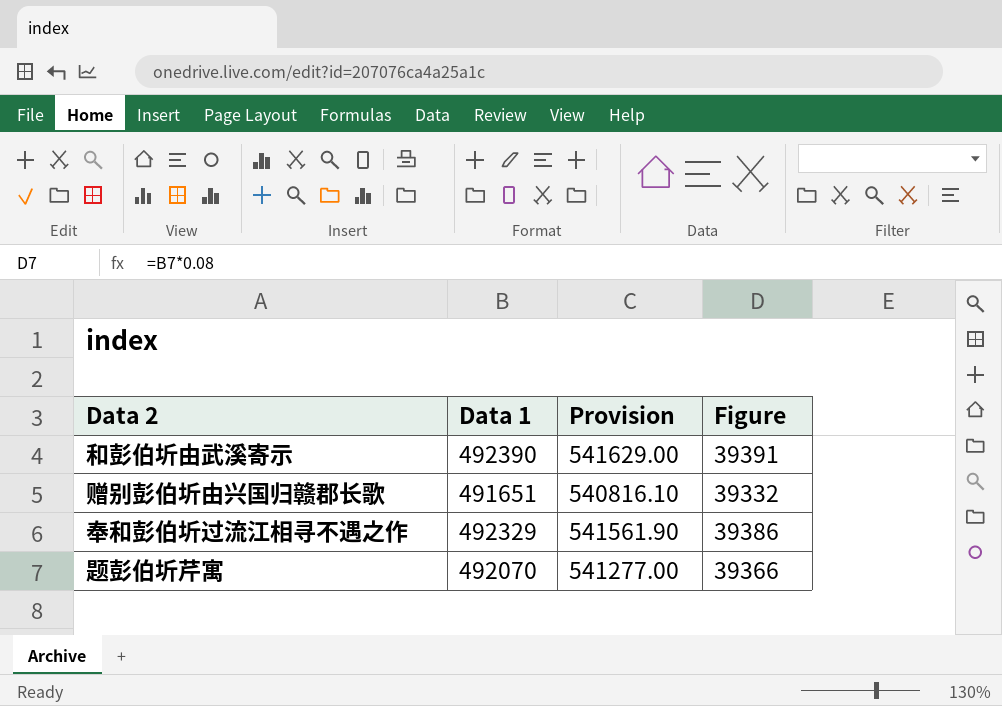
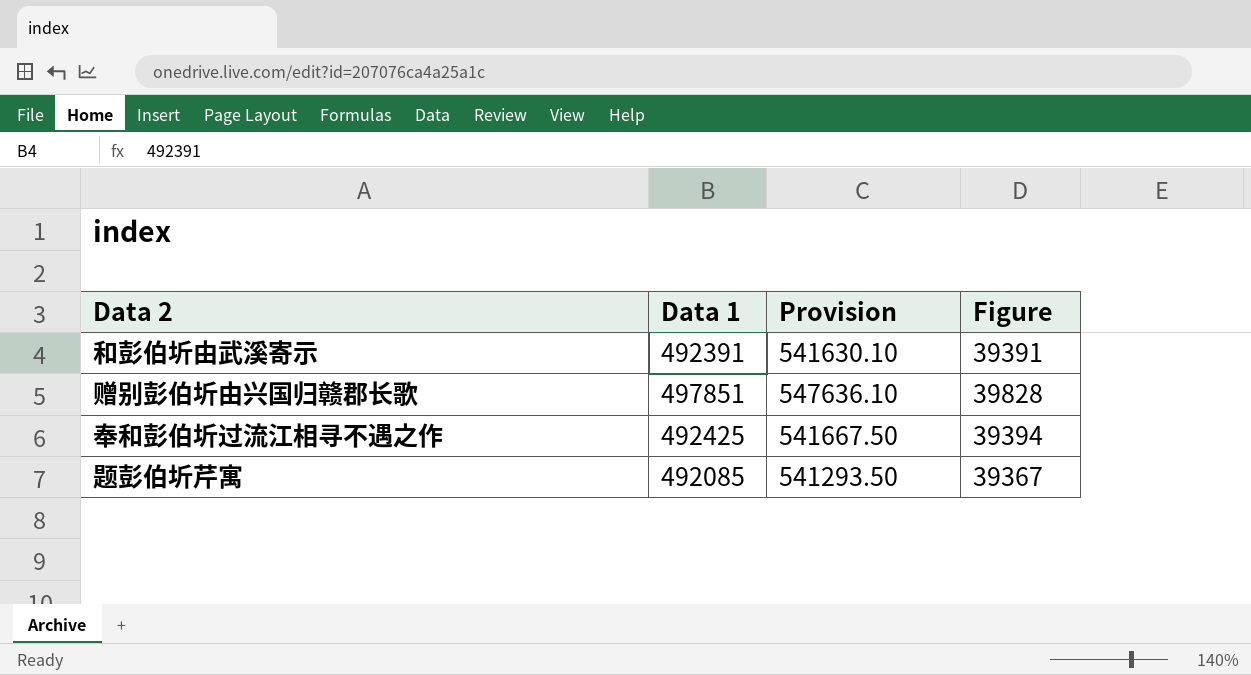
和彭伯圻由武溪寄示 | Data 1: 492390 -> 492391
和彭伯圻由武溪寄示 | Provision: 541629.00 -> 541630.10
赠别彭伯圻由兴国归赣郡长歌 | Data 1: 491651 -> 497851
赠别彭伯圻由兴国归赣郡长歌 | Provision: 540816.10 -> 547636.10
赠别彭伯圻由兴国归赣郡长歌 | Figure: 39332 -> 39828
奉和彭伯圻过流江相寻不遇之作 | Data 1: 492329 -> 492425
奉和彭伯圻过流江相寻不遇之作 | Provision: 541561.90 -> 541667.50
奉和彭伯圻过流江相寻不遇之作 | Figure: 39386 -> 39394
题彭伯圻芹寓 | Data 1: 492070 -> 492085
题彭伯圻芹寓 | Provision: 541277.00 -> 541293.50
题彭伯圻芹寓 | Figure: 39366 -> 39367

